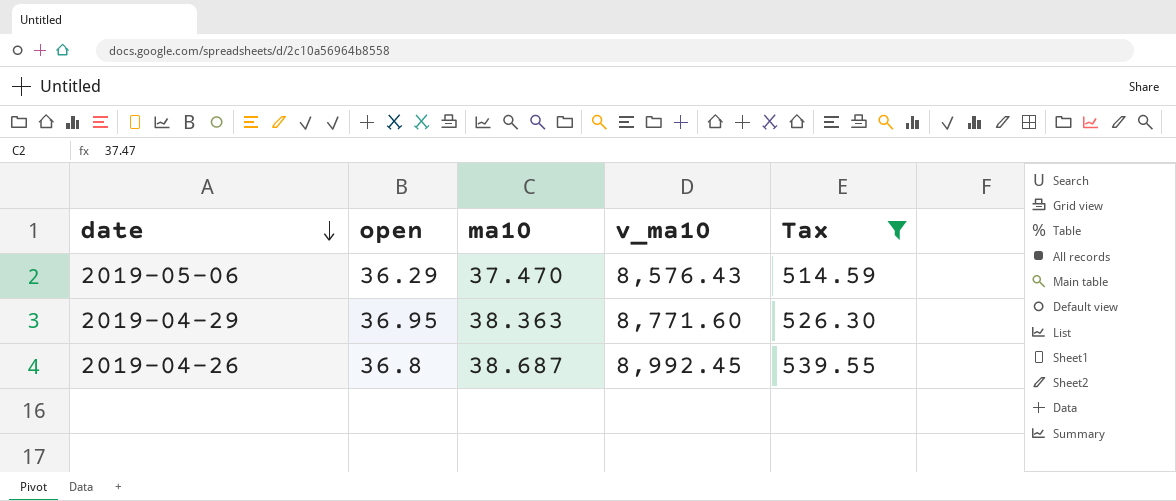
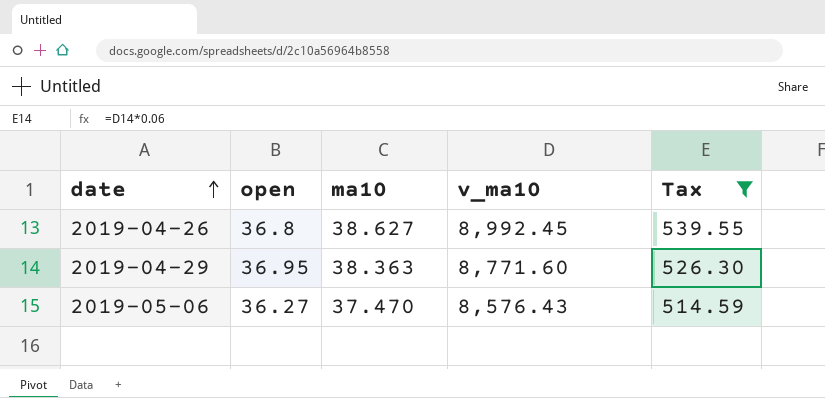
row order: date descending -> date ascending
2019-04-26 | ma10: 38.687 -> 38.627
2019-05-06 | open: 36.29 -> 36.27

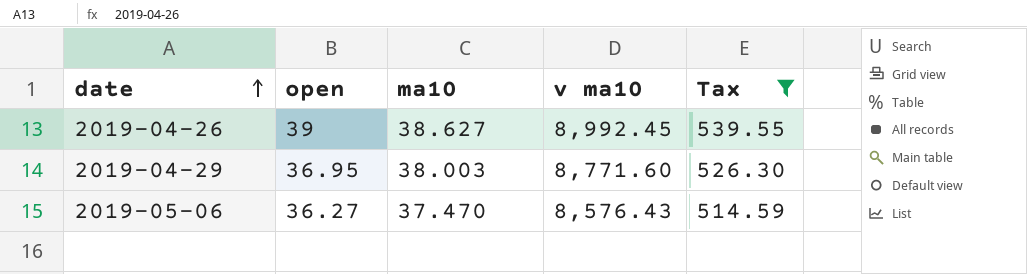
column name: v_ma10 -> v ma10
2019-04-26 | open: 36.8 -> 39
2019-04-29 | ma10: 38.363 -> 38.003

